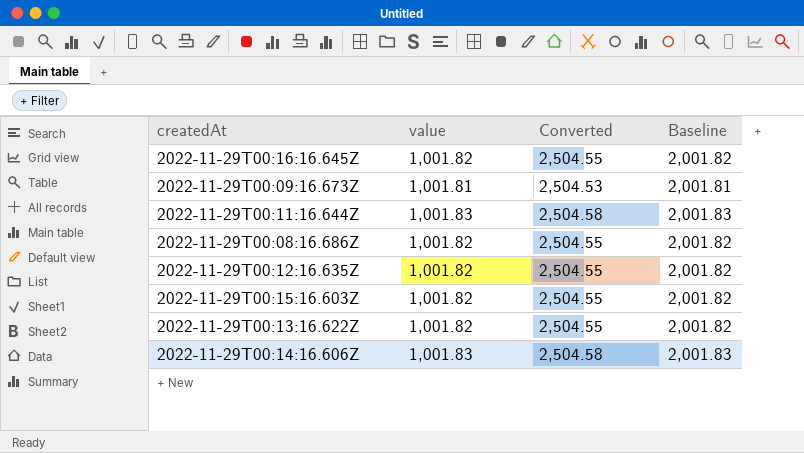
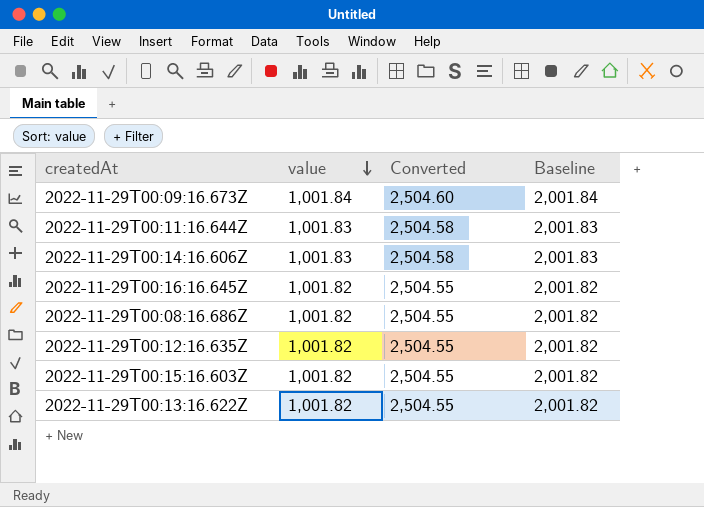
row order: none -> value descending
2022-11-29T00:09:16.673Z | value: 1,001.81 -> 1,001.84
2022-11-29T00:09:16.673Z | Converted: 2,504.53 -> 2,504.60
2022-11-29T00:09:16.673Z | Baseline: 2,001.81 -> 2,001.84

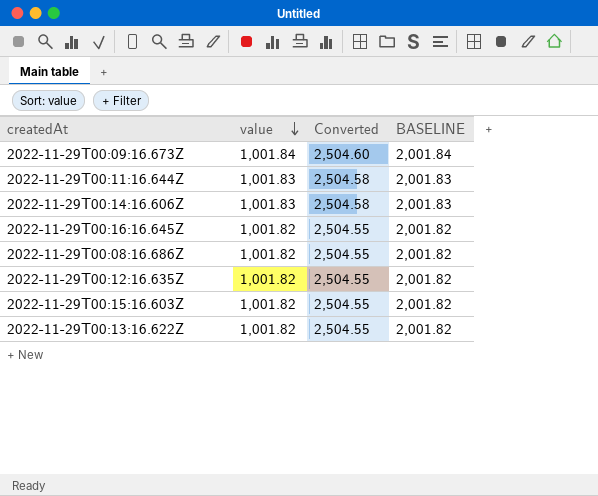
column name: Baseline -> BASELINE

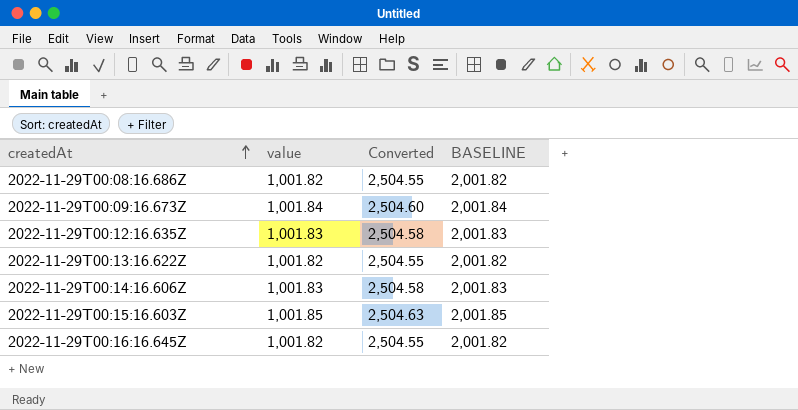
row order: value descending -> createdAt ascending
row 2022-11-29T00:11:16.644Z: 1,001.83 | 2,504.58 | 2,001.83 -> none
2022-11-29T00:12:16.635Z | value: 1,001.82 -> 1,001.83
2022-11-29T00:12:16.635Z | Converted: 2,504.55 -> 2,504.58
2022-11-29T00:12:16.635Z | BASELINE: 2,001.82 -> 2,001.83
2022-11-29T00:15:16.603Z | value: 1,001.82 -> 1,001.85
2022-11-29T00:15:16.603Z | Converted: 2,504.55 -> 2,504.63
2022-11-29T00:15:16.603Z | BASELINE: 2,001.82 -> 2,001.85

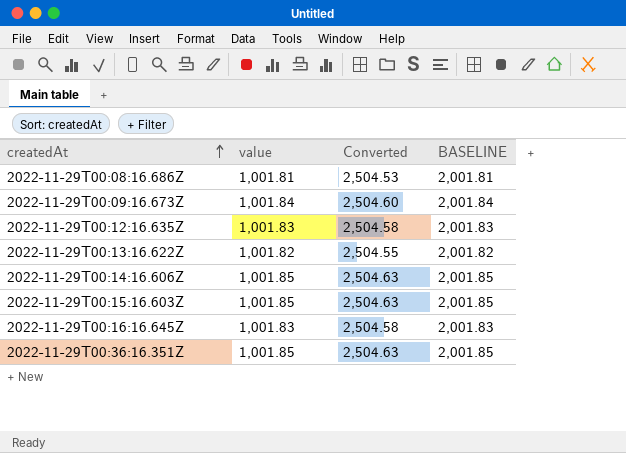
2022-11-29T00:08:16.686Z | value: 1,001.82 -> 1,001.81
2022-11-29T00:08:16.686Z | Converted: 2,504.55 -> 2,504.53
2022-11-29T00:08:16.686Z | BASELINE: 2,001.82 -> 2,001.81
2022-11-29T00:14:16.606Z | value: 1,001.83 -> 1,001.85
2022-11-29T00:14:16.606Z | Converted: 2,504.58 -> 2,504.63
2022-11-29T00:14:16.606Z | BASELINE: 2,001.83 -> 2,001.85
2022-11-29T00:16:16.645Z | value: 1,001.82 -> 1,001.83
2022-11-29T00:16:16.645Z | Converted: 2,504.55 -> 2,504.58
2022-11-29T00:16:16.645Z | BASELINE: 2,001.82 -> 2,001.83
row 2022-11-29T00:36:16.351Z: none -> 1,001.85 | 2,504.63 | 2,001.85

